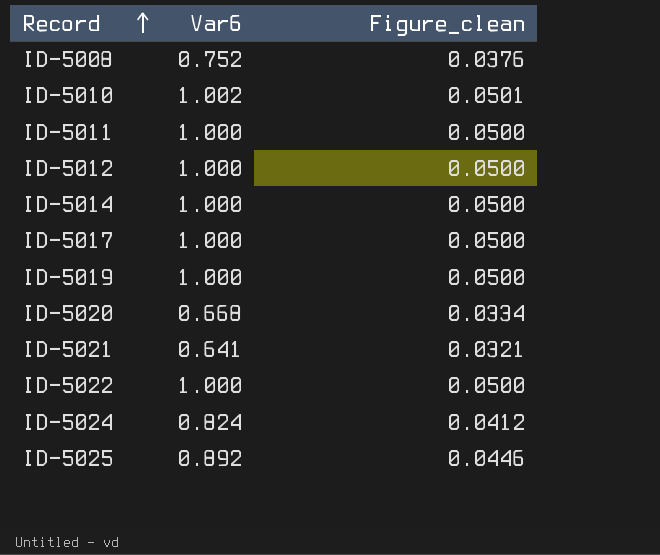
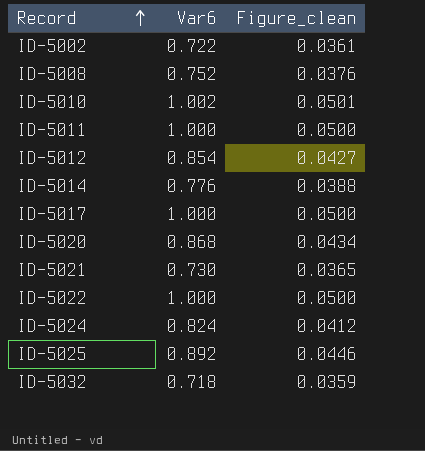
row ID-5019: 1.000 | 0.0500 -> none
row ID-5002: none -> 0.722 | 0.0361
ID-5012 | Var6: 1.000 -> 0.854
ID-5012 | Figure_clean: 0.0500 -> 0.0427
ID-5014 | Var6: 1.000 -> 0.776
ID-5014 | Figure_clean: 0.0500 -> 0.0388
ID-5020 | Var6: 0.668 -> 0.868
ID-5020 | Figure_clean: 0.0334 -> 0.0434
ID-5021 | Var6: 0.641 -> 0.730
ID-5021 | Figure_clean: 0.0321 -> 0.0365
row ID-5032: none -> 0.718 | 0.0359

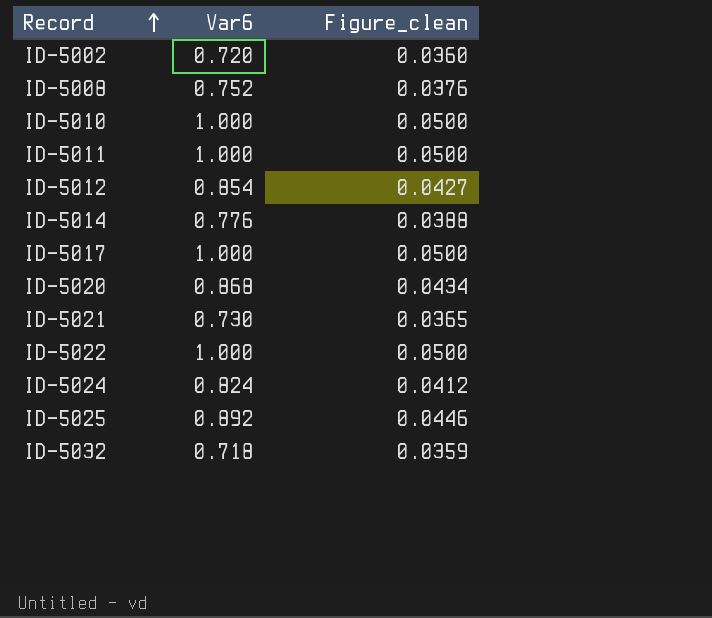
ID-5002 | Var6: 0.722 -> 0.720
ID-5002 | Figure_clean: 0.0361 -> 0.0360
ID-5010 | Var6: 1.002 -> 1.000
ID-5010 | Figure_clean: 0.0501 -> 0.0500

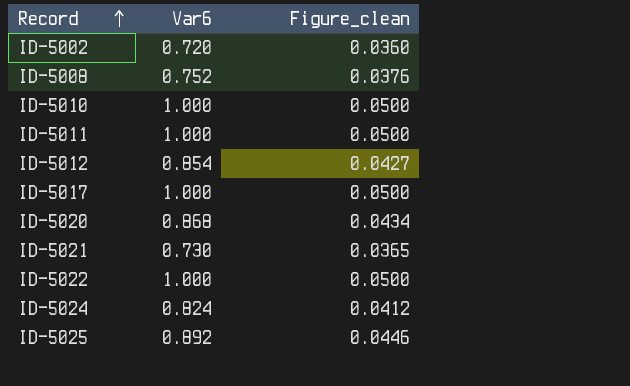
row ID-5014: 0.776 | 0.0388 -> none
row ID-5032: 0.718 | 0.0359 -> none

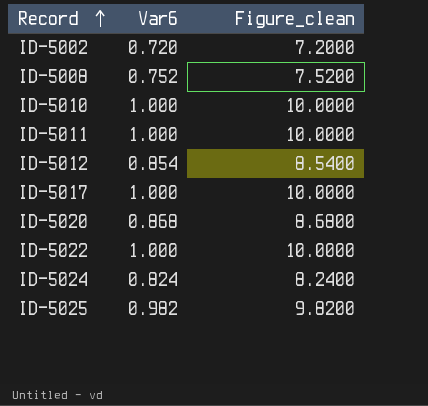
column Figure_clean | formula: [Var6] * 0.05 -> [Var6] * 10
row ID-5021: 0.730 | 0.0365 -> none
ID-5025 | Var6: 0.892 -> 0.982

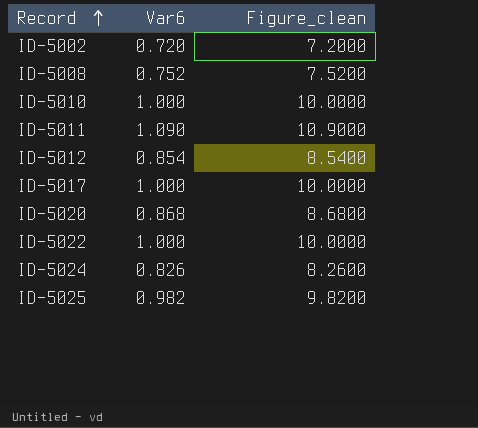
ID-5011 | Var6: 1.000 -> 1.090
ID-5011 | Figure_clean: 10.0000 -> 10.9000
ID-5024 | Var6: 0.824 -> 0.826
ID-5024 | Figure_clean: 8.2400 -> 8.2600

